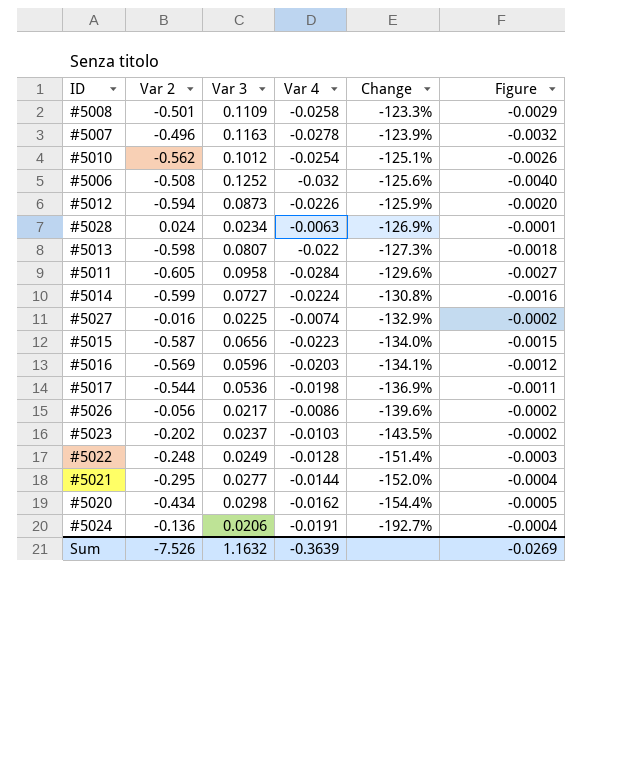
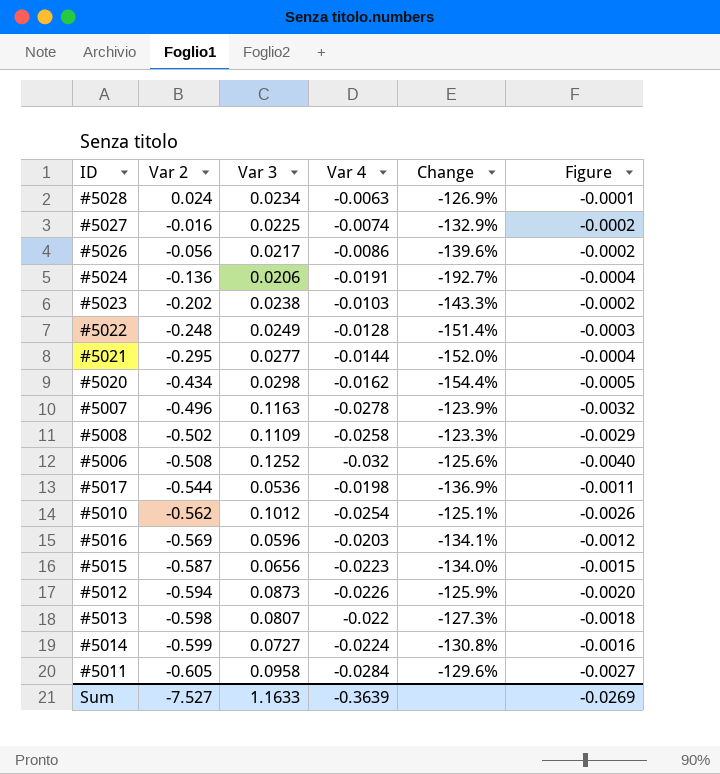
row order: Change descending -> Var 2 descending
#5023 | Var 3: 0.0237 -> 0.0238
#5023 | Change: -143.5% -> -143.3%
#5008 | Var 2: -0.501 -> -0.502
Sum | Var 2: -7.526 -> -7.527
Sum | Var 3: 1.1632 -> 1.1633

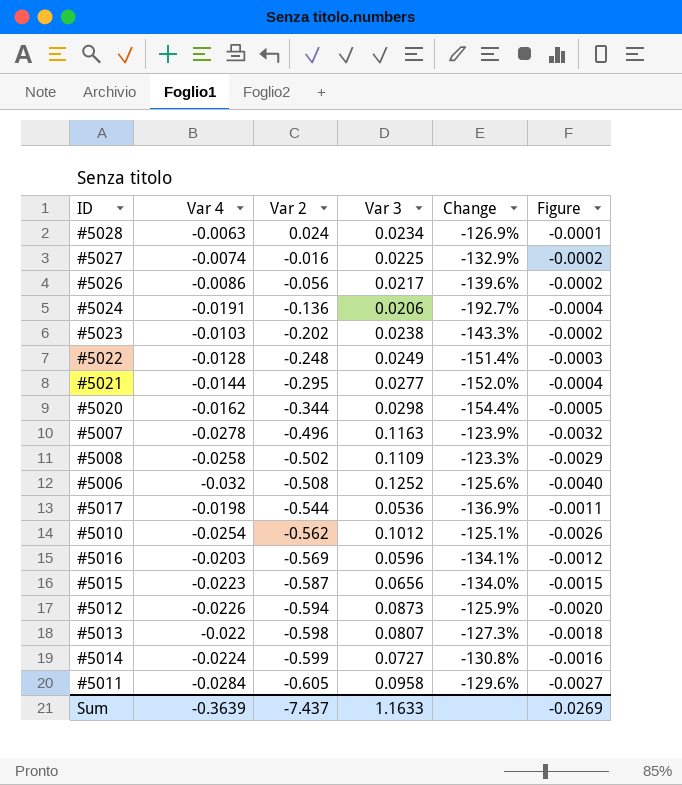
column Var 4 | position: 4 -> 2
#5020 | Var 2: -0.434 -> -0.344
Sum | Var 2: -7.527 -> -7.437

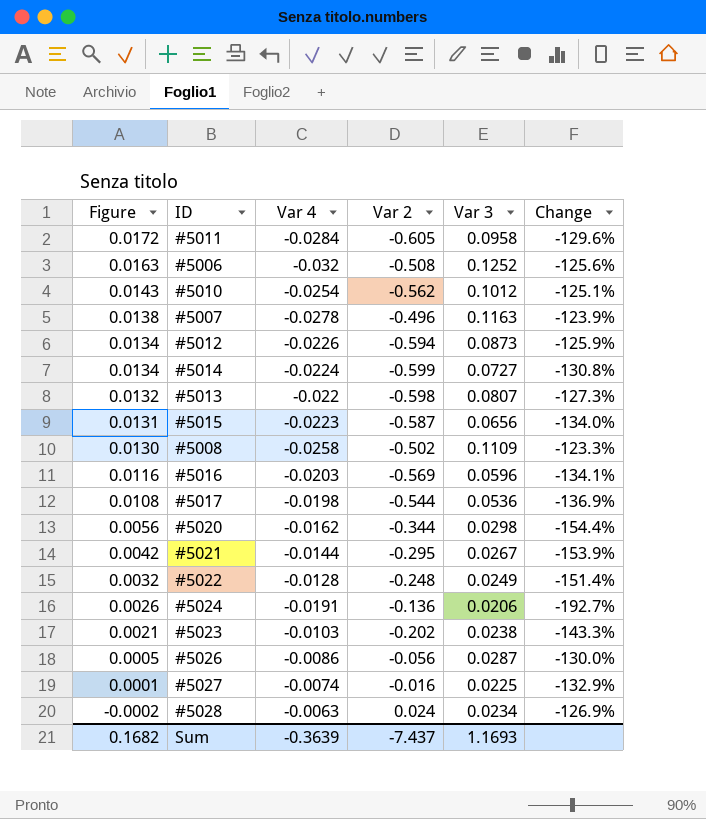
row order: Var 2 descending -> Figure descending
column Figure | formula: [Var 4] * [Var 3] -> [Var 4] * [Var 2]
column Figure | position: 6 -> 1
#5021 | Var 3: 0.0277 -> 0.0267
#5021 | Change: -152.0% -> -153.9%
#5026 | Var 3: 0.0217 -> 0.0287
#5026 | Change: -139.6% -> -130.0%
Sum | Figure: -0.0269 -> 0.1682
Sum | Var 3: 1.1633 -> 1.1693

